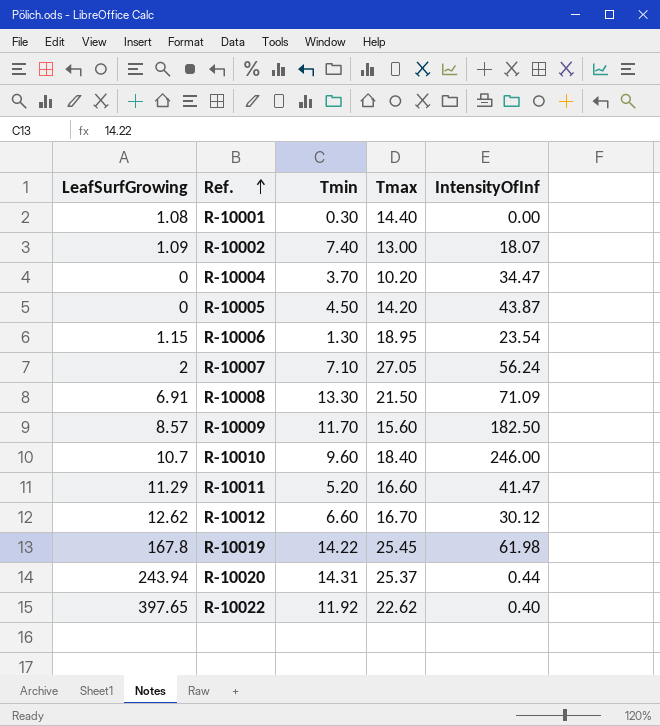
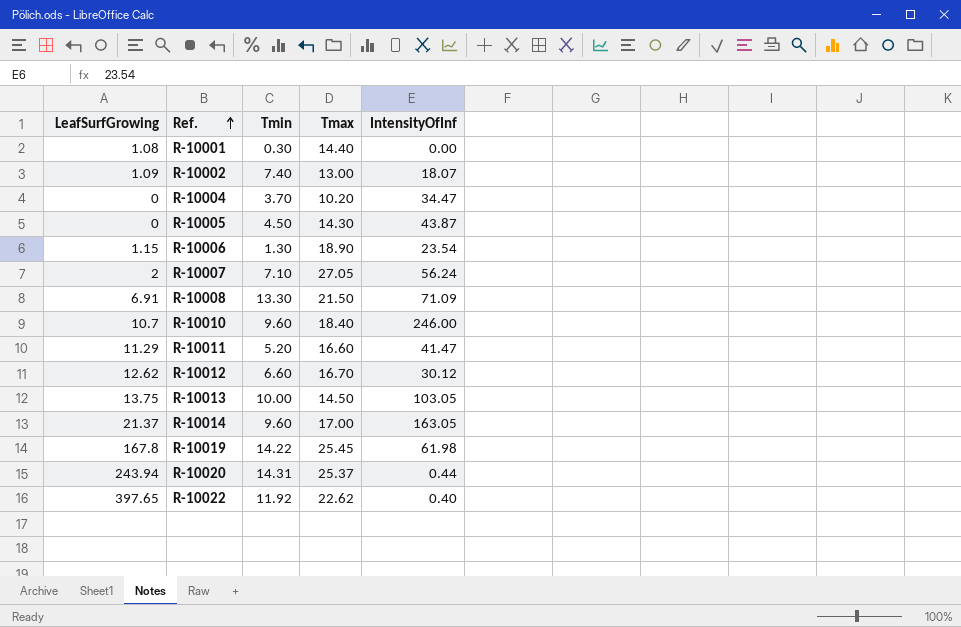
row R-10009: 8.57 | 11.70 | 15.60 | 182.50 -> none
R-10005 | Tmax: 14.20 -> 14.30
R-10006 | Tmax: 18.95 -> 18.90
row R-10013: none -> 13.75 | 10.00 | 14.50 | 103.05
row R-10014: none -> 21.37 | 9.60 | 17.00 | 163.05

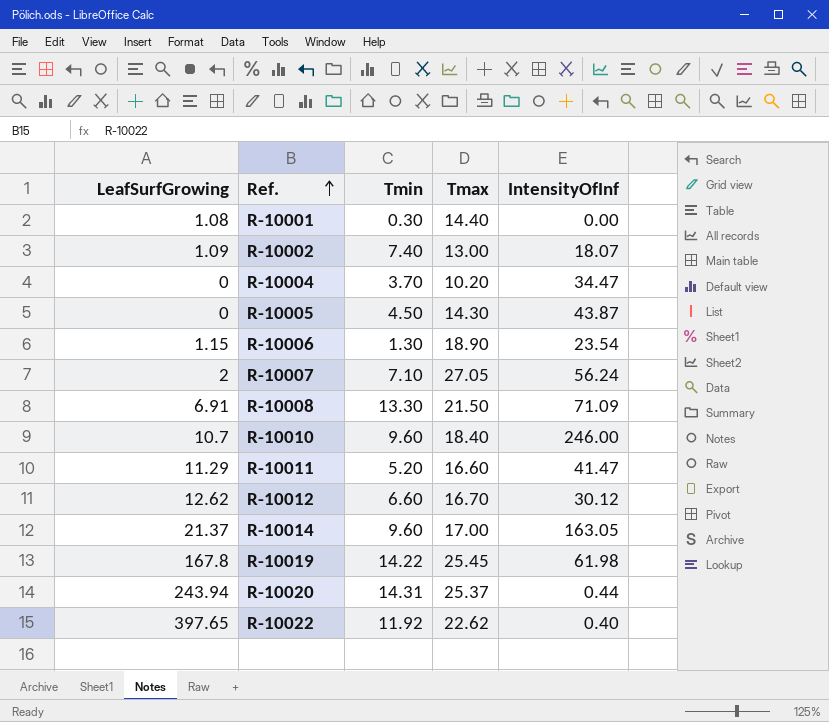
row R-10013: 13.75 | 10.00 | 14.50 | 103.05 -> none

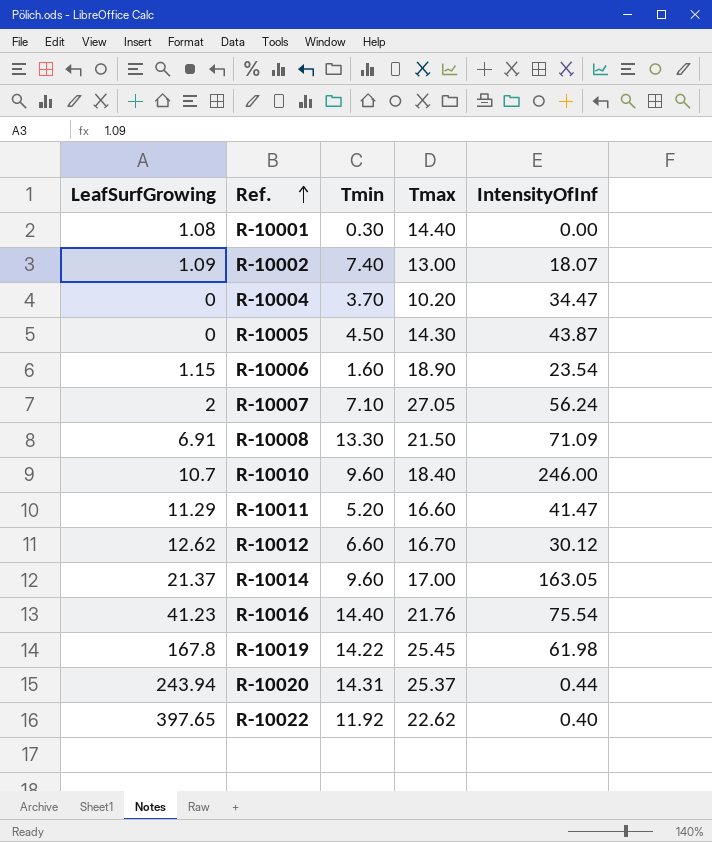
R-10006 | Tmin: 1.30 -> 1.60
row R-10016: none -> 41.23 | 14.40 | 21.76 | 75.54

